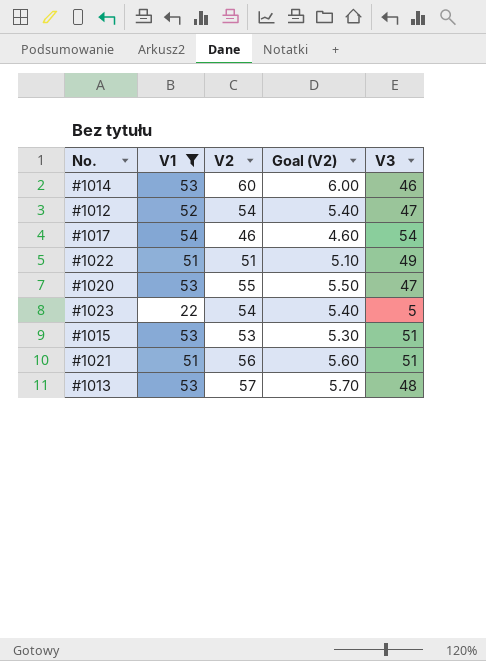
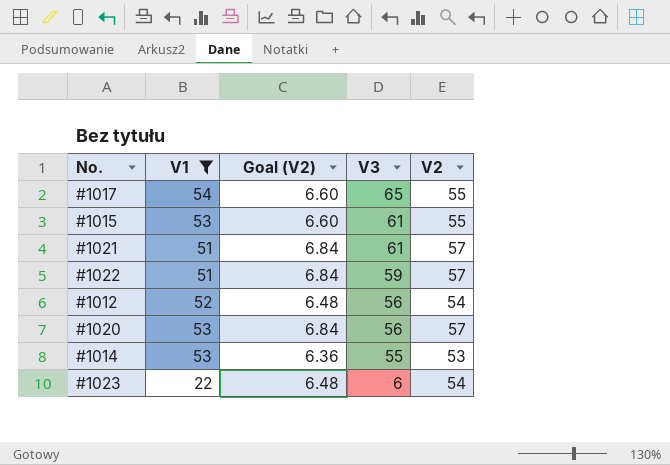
row order: none -> V3 descending
column Goal (V2) | formula: [V2] * 0.1 -> [V2] * 0.12
column V2 | position: 3 -> 5
row #1013: 53 | 57 | 5.70 | 48 -> none
#1017 | V3: 54 -> 65
#1017 | V2: 46 -> 55
#1015 | V3: 51 -> 61
#1015 | V2: 53 -> 55
#1021 | V3: 51 -> 61
#1021 | V2: 56 -> 57
#1022 | V3: 49 -> 59
#1022 | V2: 51 -> 57
#1012 | V3: 47 -> 56
#1020 | V3: 47 -> 56
#1020 | V2: 55 -> 57
#1014 | V3: 46 -> 55
#1014 | V2: 60 -> 53
#1023 | V3: 5 -> 6

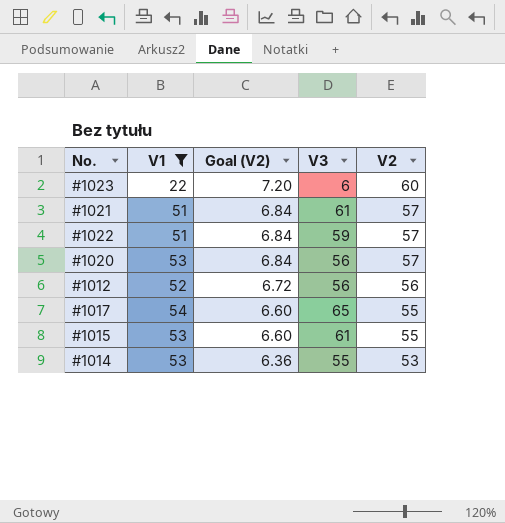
row order: V3 descending -> Goal (V2) descending
#1023 | Goal (V2): 6.48 -> 7.20
#1023 | V2: 54 -> 60
#1012 | Goal (V2): 6.48 -> 6.72
#1012 | V2: 54 -> 56

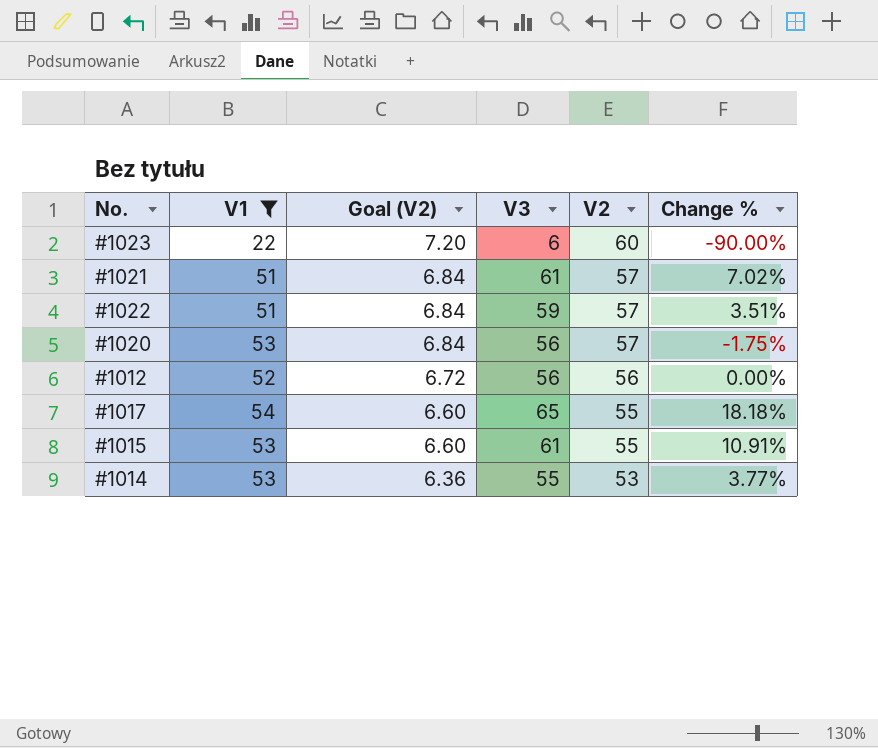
column Change % | formula: none -> ([V3] - [V2]) / [V2]

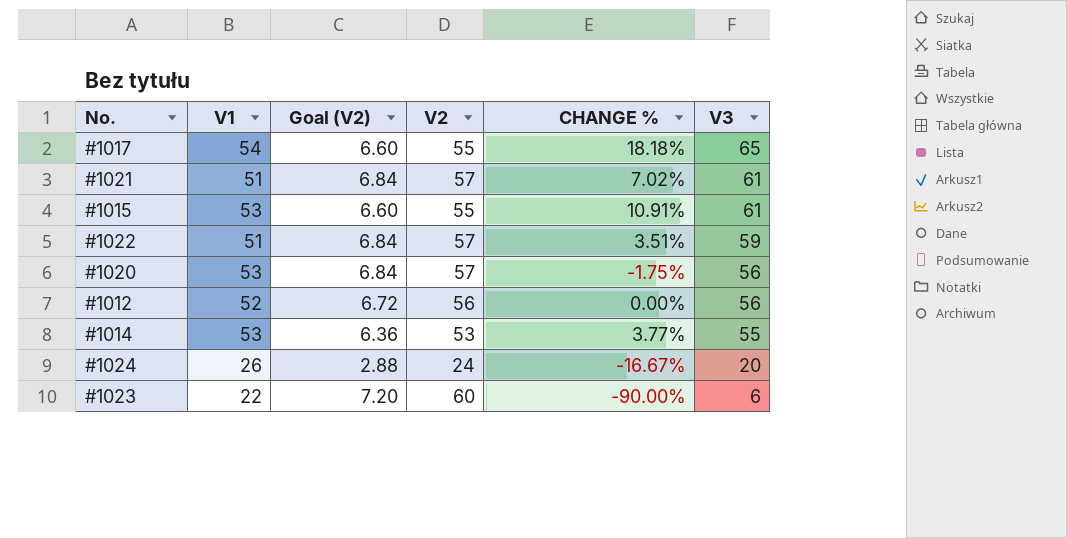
filter: V1 != 26 -> none
row order: Goal (V2) descending -> V3 descending
column name: Change % -> CHANGE %
column V3 | position: 4 -> 6

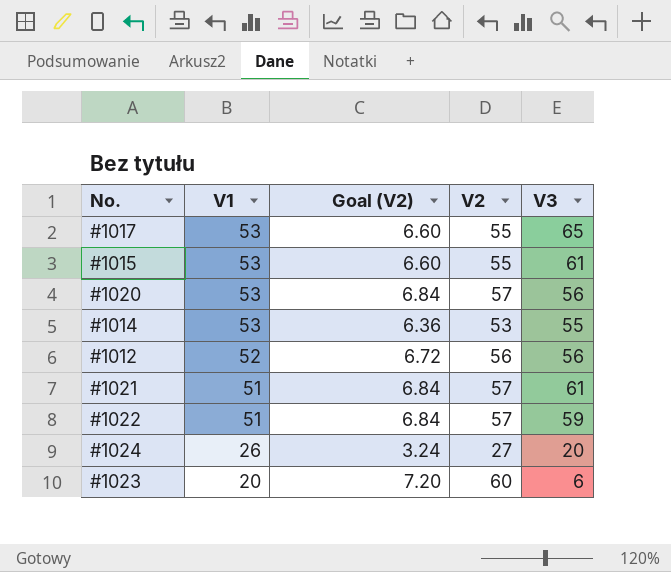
row order: V3 descending -> V1 descending
column CHANGE % | formula: ([V3] - [V2]) / [V2] -> none
#1017 | V1: 54 -> 53
#1024 | Goal (V2): 2.88 -> 3.24
#1024 | V2: 24 -> 27
#1023 | V1: 22 -> 20

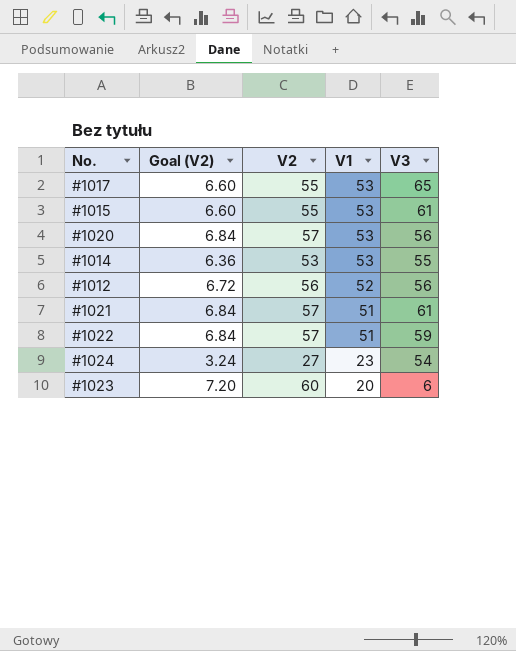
column V1 | position: 2 -> 4
#1024 | V1: 26 -> 23
#1024 | V3: 20 -> 54

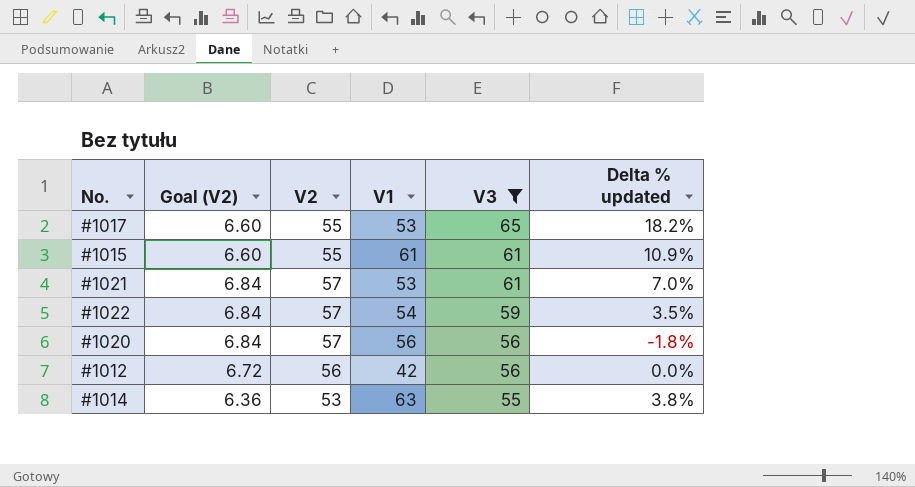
filter: none -> V3 >= 55
row order: V1 descending -> V3 descending
column Delta % updated | formula: none -> ([V3] - [V2]) / [V2]
#1015 | V1: 53 -> 61
#1021 | V1: 51 -> 53
#1022 | V1: 51 -> 54
#1020 | V1: 53 -> 56
#1012 | V1: 52 -> 42
#1014 | V1: 53 -> 63

